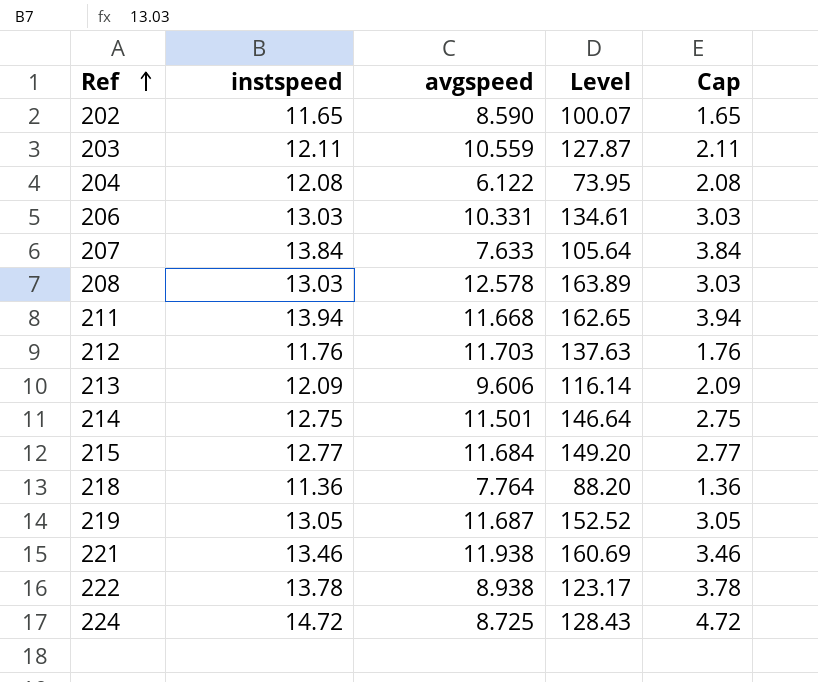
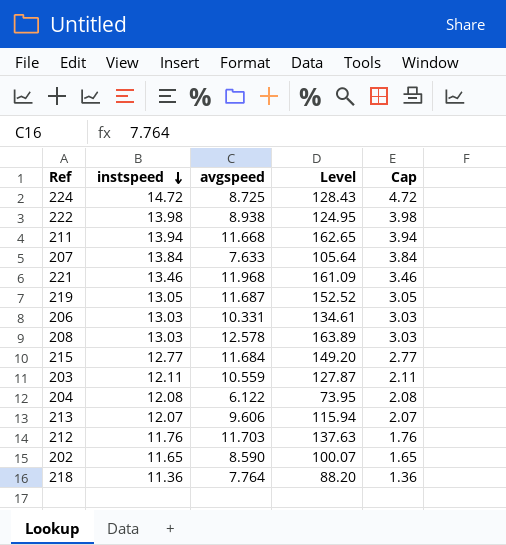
row order: Ref ascending -> instspeed descending
row 214: 12.75 | 11.501 | 146.64 | 2.75 -> none
222 | instspeed: 13.78 -> 13.98
222 | Level: 123.17 -> 124.95
222 | Cap: 3.78 -> 3.98
221 | avgspeed: 11.938 -> 11.968
221 | Level: 160.69 -> 161.09
213 | instspeed: 12.09 -> 12.07
213 | Level: 116.14 -> 115.94
213 | Cap: 2.09 -> 2.07

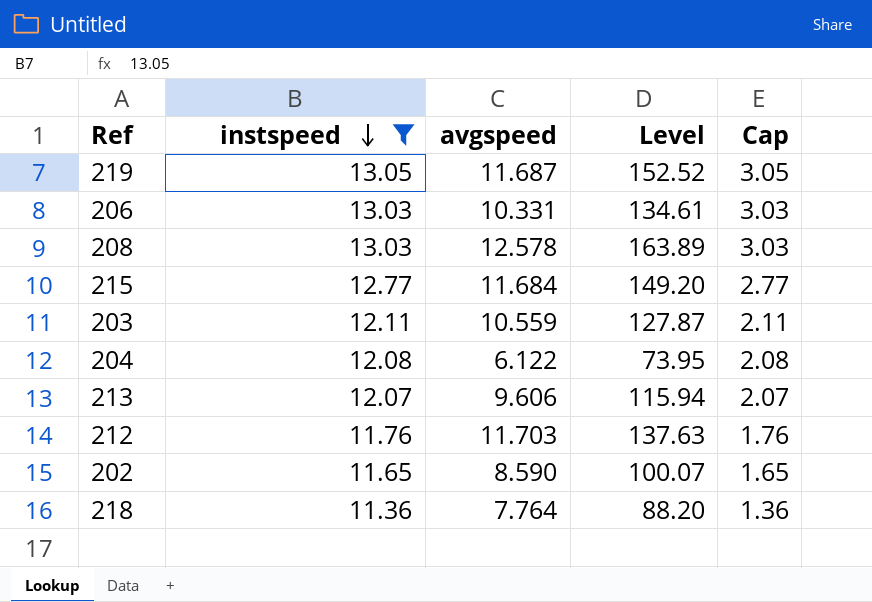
filter: none -> instspeed <= 13.05

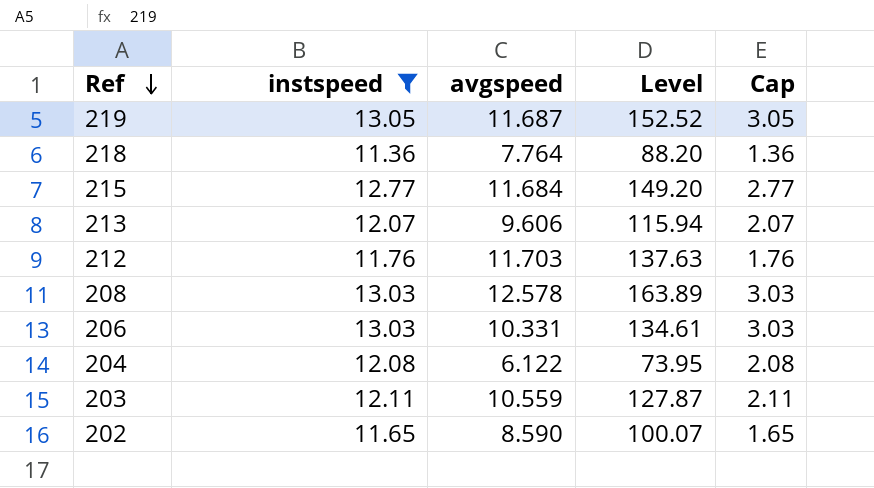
row order: instspeed descending -> Ref descending

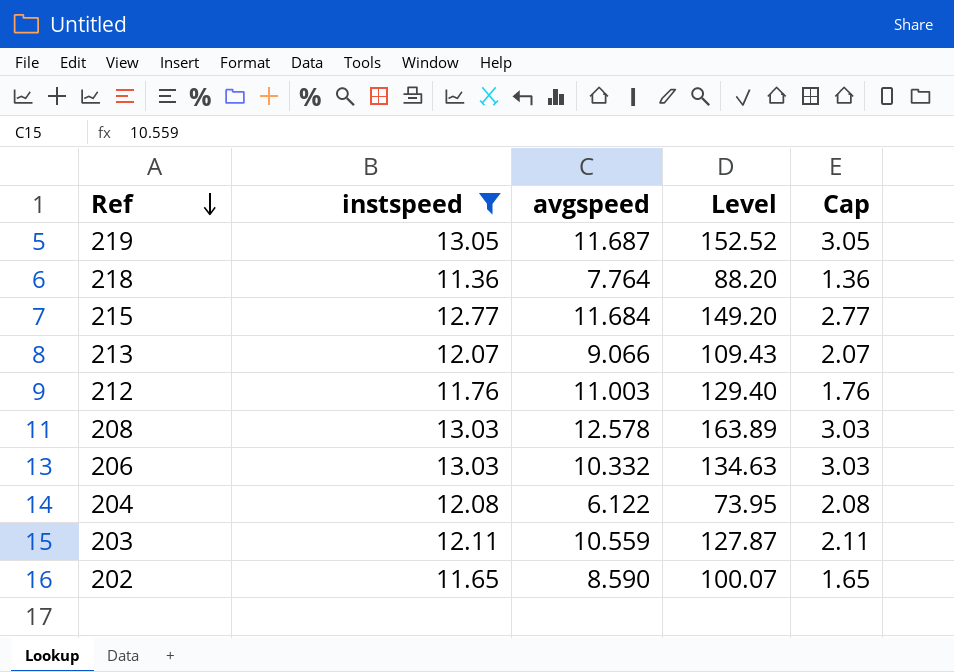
213 | avgspeed: 9.606 -> 9.066
213 | Level: 115.94 -> 109.43
212 | avgspeed: 11.703 -> 11.003
212 | Level: 137.63 -> 129.40
206 | avgspeed: 10.331 -> 10.332
206 | Level: 134.61 -> 134.63

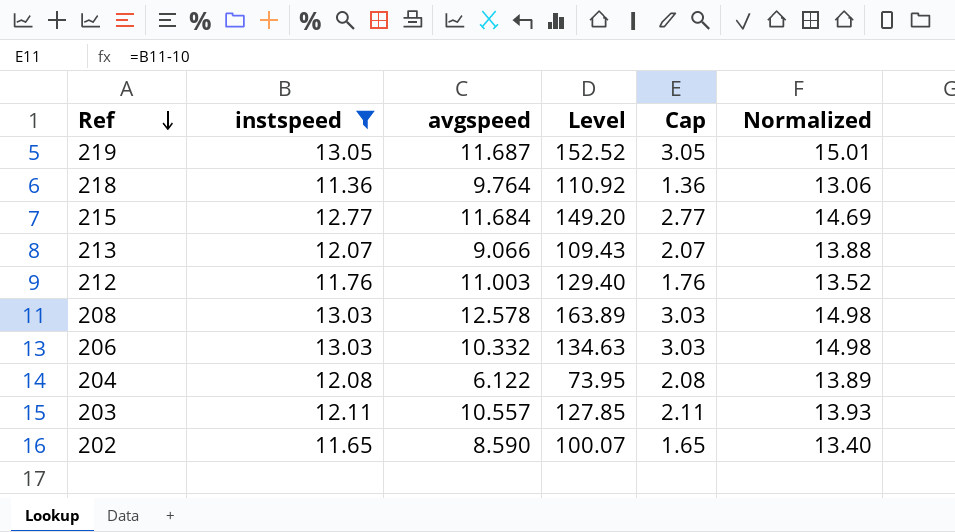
column Normalized | formula: none -> [instspeed] * 1.15
218 | avgspeed: 7.764 -> 9.764
218 | Level: 88.20 -> 110.92
203 | avgspeed: 10.559 -> 10.557
203 | Level: 127.87 -> 127.85

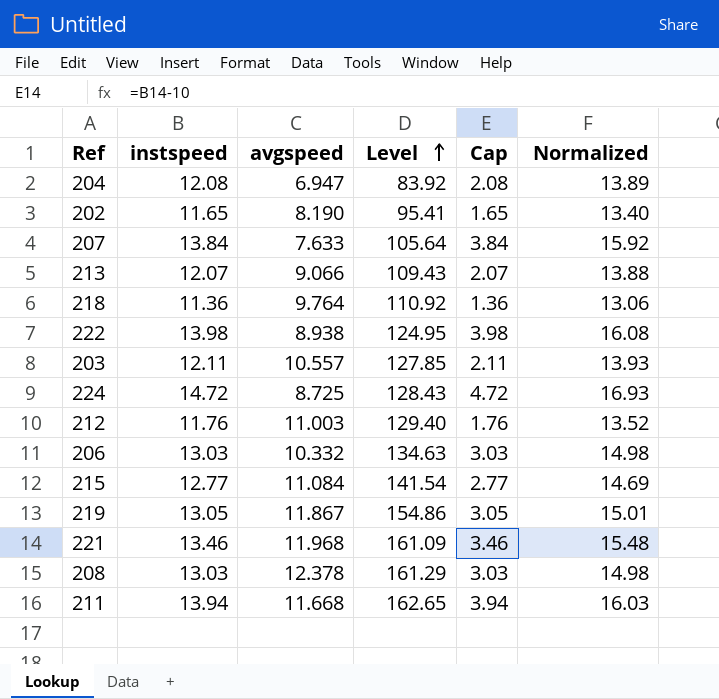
filter: instspeed <= 13.05 -> none
row order: Ref descending -> Level ascending
204 | avgspeed: 6.122 -> 6.947
204 | Level: 73.95 -> 83.92
202 | avgspeed: 8.590 -> 8.190
202 | Level: 100.07 -> 95.41
215 | avgspeed: 11.684 -> 11.084
215 | Level: 149.20 -> 141.54
219 | avgspeed: 11.687 -> 11.867
219 | Level: 152.52 -> 154.86
208 | avgspeed: 12.578 -> 12.378
208 | Level: 163.89 -> 161.29

